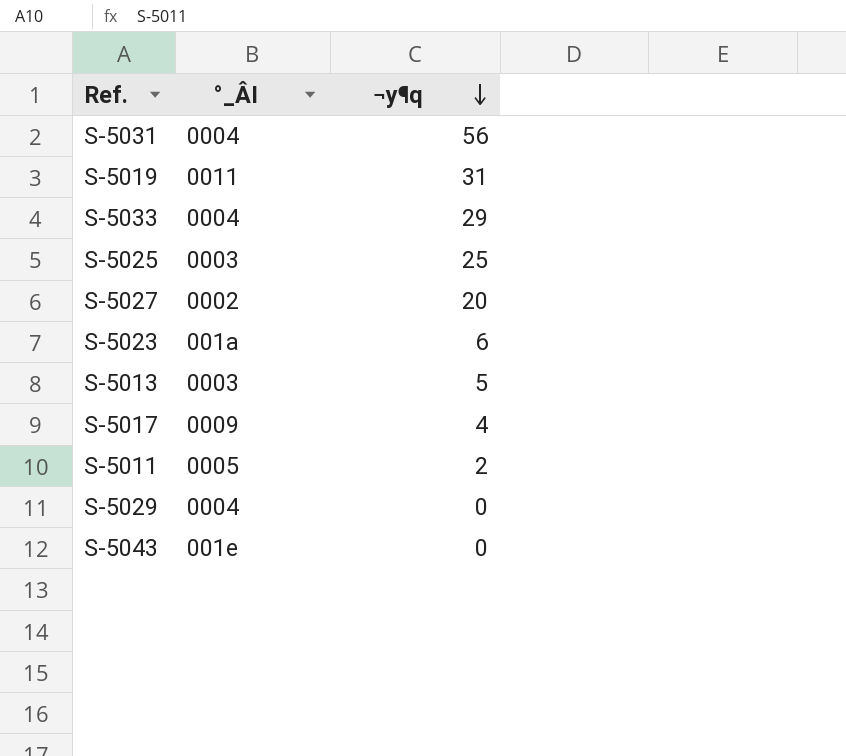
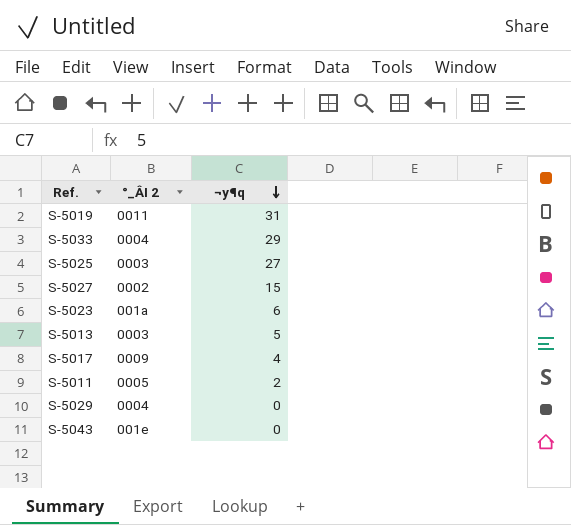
column name: °_ÂI -> °_ÂI 2
row S-5031: 0004 | 56 -> none
S-5025 | ¬y¶q: 25 -> 27
S-5027 | ¬y¶q: 20 -> 15

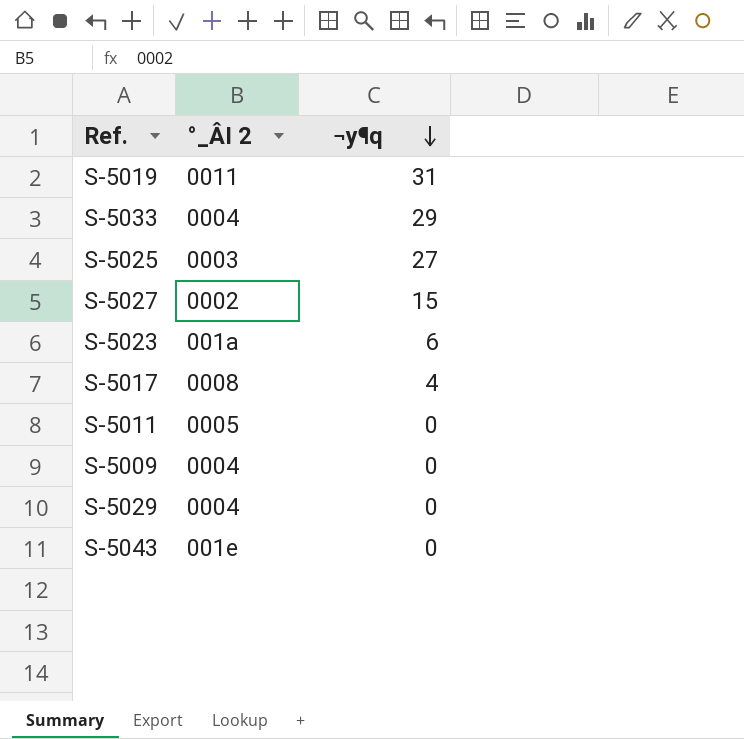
row S-5013: 0003 | 5 -> none
S-5017 | °_ÂI 2: 0009 -> 0008
S-5011 | ¬y¶q: 2 -> 0
row S-5009: none -> 0004 | 0

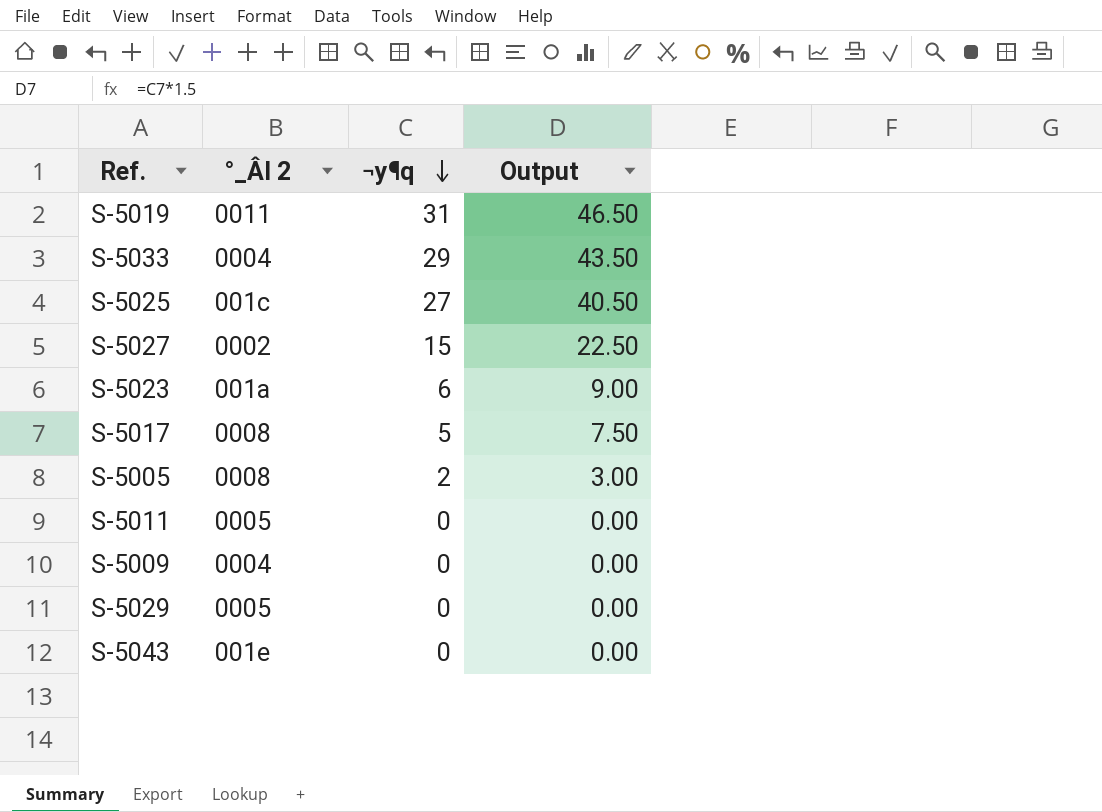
column Output | formula: none -> [¬y¶q] * 1.5
S-5025 | °_ÂI 2: 0003 -> 001c
S-5017 | ¬y¶q: 4 -> 5
row S-5005: none -> 0008 | 2 | 3.00
S-5029 | °_ÂI 2: 0004 -> 0005

